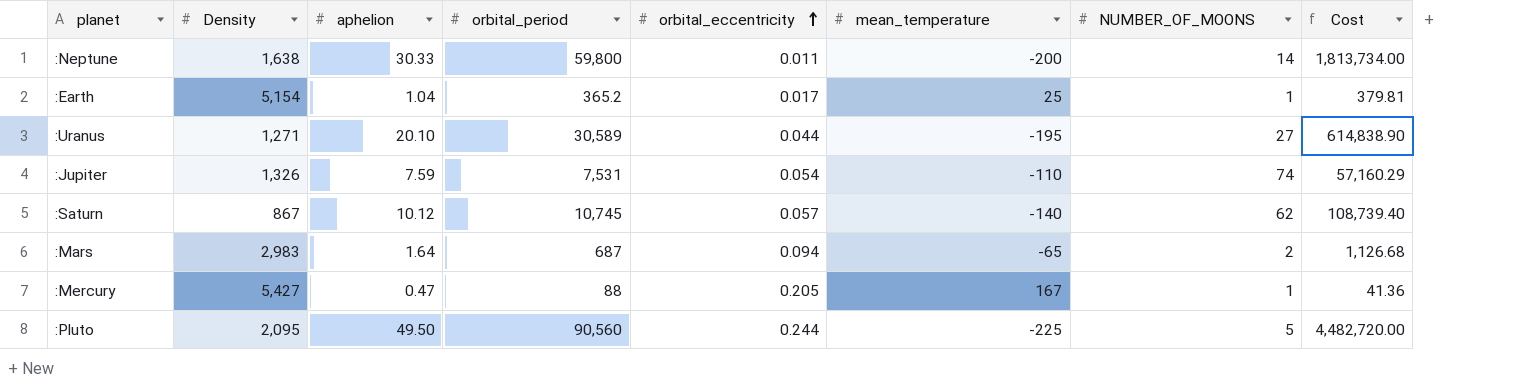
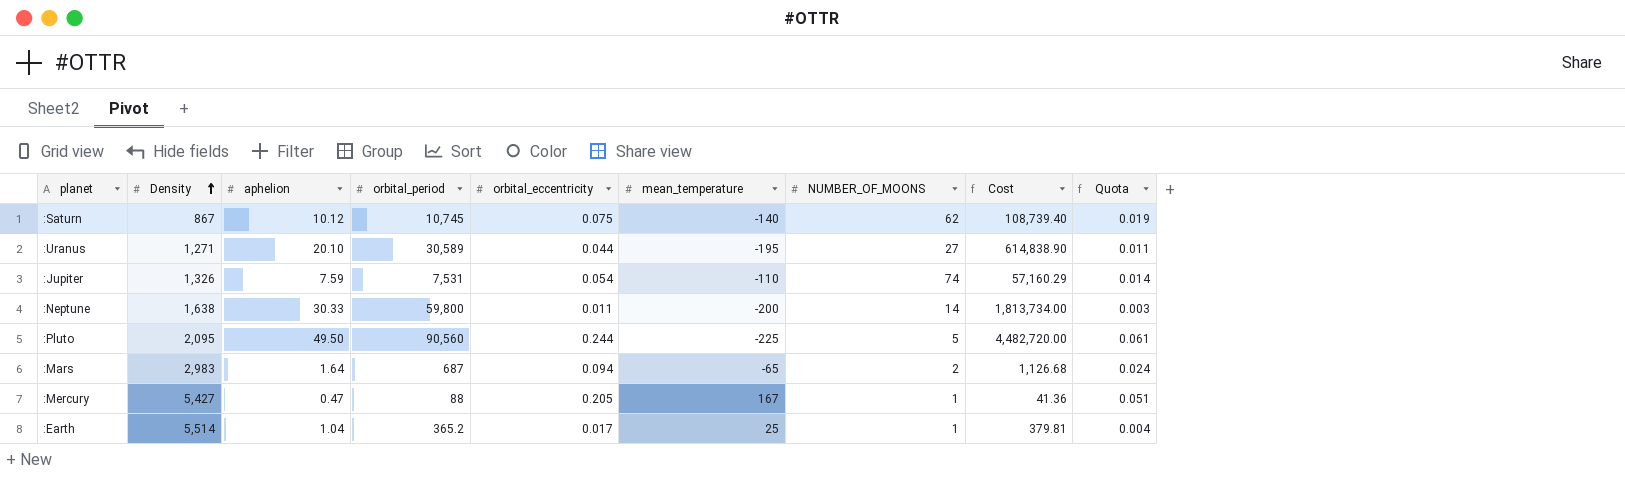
row order: orbital_eccentricity ascending -> Density ascending
column Quota | formula: none -> [orbital_eccentricity] * 0.25
:Saturn | orbital_eccentricity: 0.057 -> 0.075
:Earth | Density: 5,154 -> 5,514

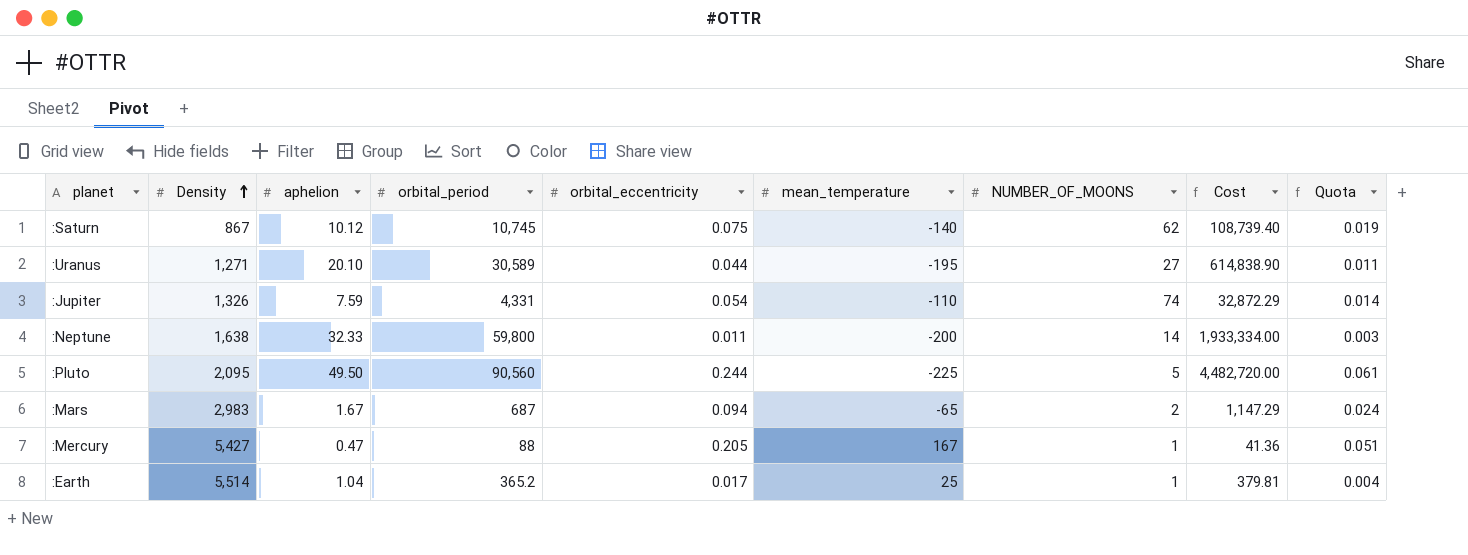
:Jupiter | orbital_period: 7,531 -> 4,331
:Jupiter | Cost: 57,160.29 -> 32,872.29
:Neptune | aphelion: 30.33 -> 32.33
:Neptune | Cost: 1,813,734.00 -> 1,933,334.00
:Mars | aphelion: 1.64 -> 1.67
:Mars | Cost: 1,126.68 -> 1,147.29

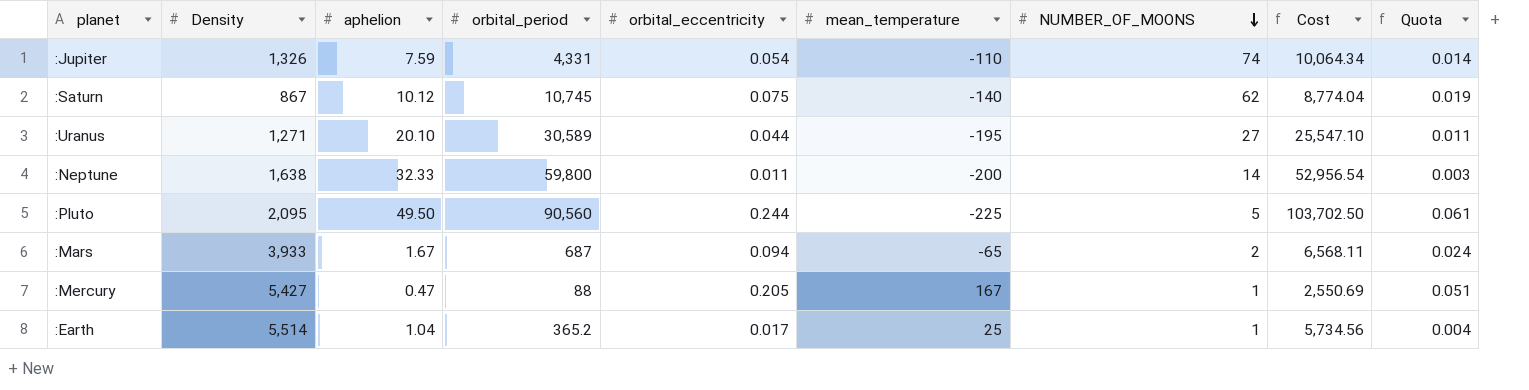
row order: Density ascending -> NUMBER_OF_MOONS descending
column Cost | formula: [aphelion] * [orbital_period] -> [Density] * [aphelion]
:Mars | Density: 2,983 -> 3,933

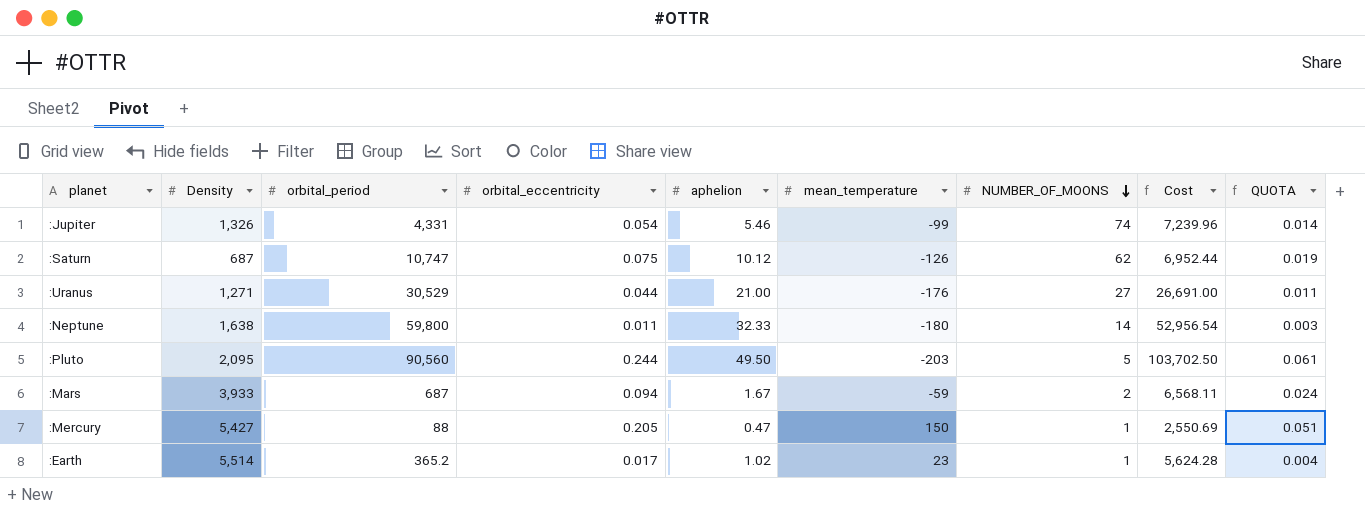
column aphelion | position: 3 -> 5
column name: Quota -> QUOTA
:Jupiter | aphelion: 7.59 -> 5.46
:Jupiter | mean_temperature: -110 -> -99
:Jupiter | Cost: 10,064.34 -> 7,239.96
:Saturn | Density: 867 -> 687
:Saturn | orbital_period: 10,745 -> 10,747
:Saturn | mean_temperature: -140 -> -126
:Saturn | Cost: 8,774.04 -> 6,952.44
:Uranus | orbital_period: 30,589 -> 30,529
:Uranus | aphelion: 20.10 -> 21.00
:Uranus | mean_temperature: -195 -> -176
:Uranus | Cost: 25,547.10 -> 26,691.00
:Neptune | mean_temperature: -200 -> -180
:Pluto | mean_temperature: -225 -> -203
:Mars | mean_temperature: -65 -> -59
:Mercury | mean_temperature: 167 -> 150
:Earth | aphelion: 1.04 -> 1.02
:Earth | mean_temperature: 25 -> 23
:Earth | Cost: 5,734.56 -> 5,624.28

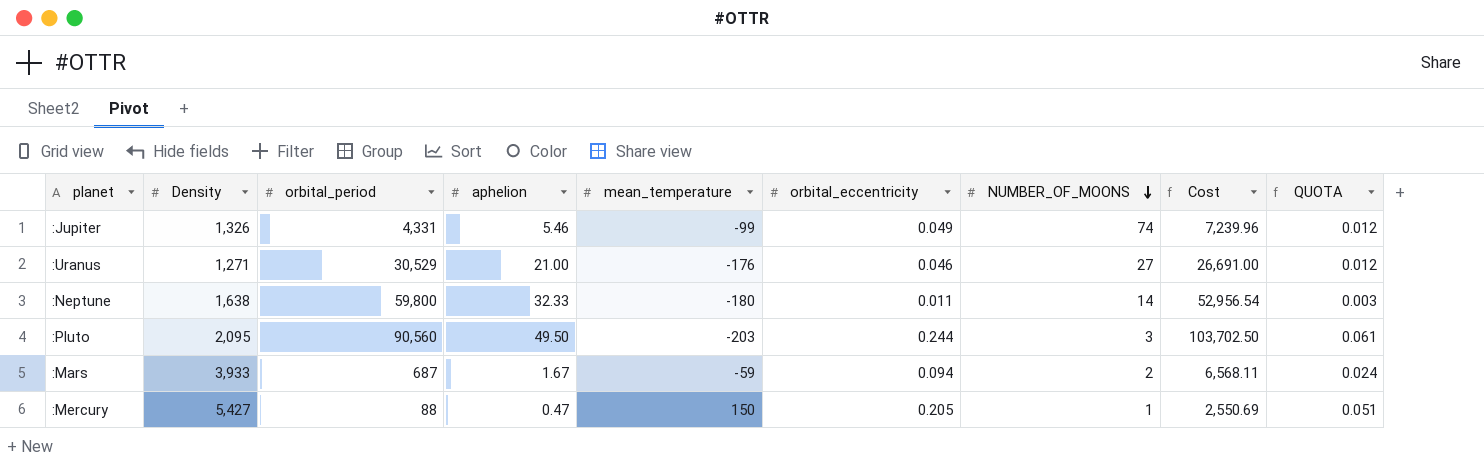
column orbital_eccentricity | position: 4 -> 6
row :Saturn: 687 | 10,747 | 0.075 | 10.12 | -126 | 62 | 6,952.44 | 0.019 -> none
row :Earth: 5,514 | 365.2 | 0.017 | 1.02 | 23 | 1 | 5,624.28 | 0.004 -> none
:Jupiter | orbital_eccentricity: 0.054 -> 0.049
:Jupiter | QUOTA: 0.014 -> 0.012
:Uranus | orbital_eccentricity: 0.044 -> 0.046
:Uranus | QUOTA: 0.011 -> 0.012
:Pluto | NUMBER_OF_MOONS: 5 -> 3

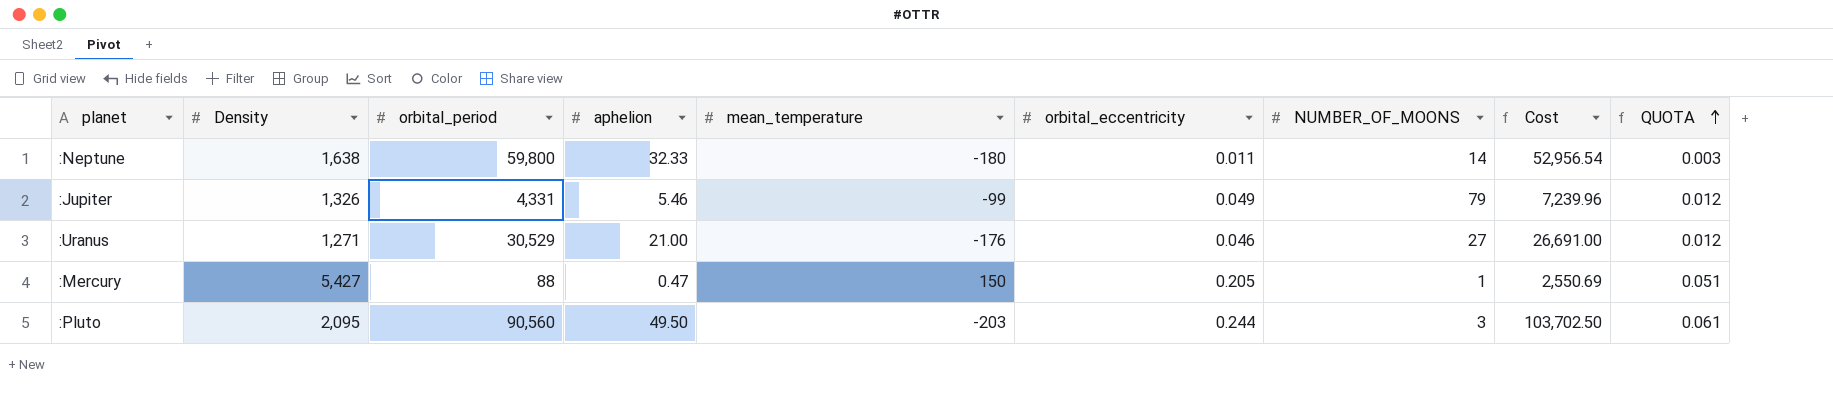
row order: NUMBER_OF_MOONS descending -> QUOTA ascending
row :Mars: 3,933 | 687 | 1.67 | -59 | 0.094 | 2 | 6,568.11 | 0.024 -> none
:Jupiter | NUMBER_OF_MOONS: 74 -> 79

